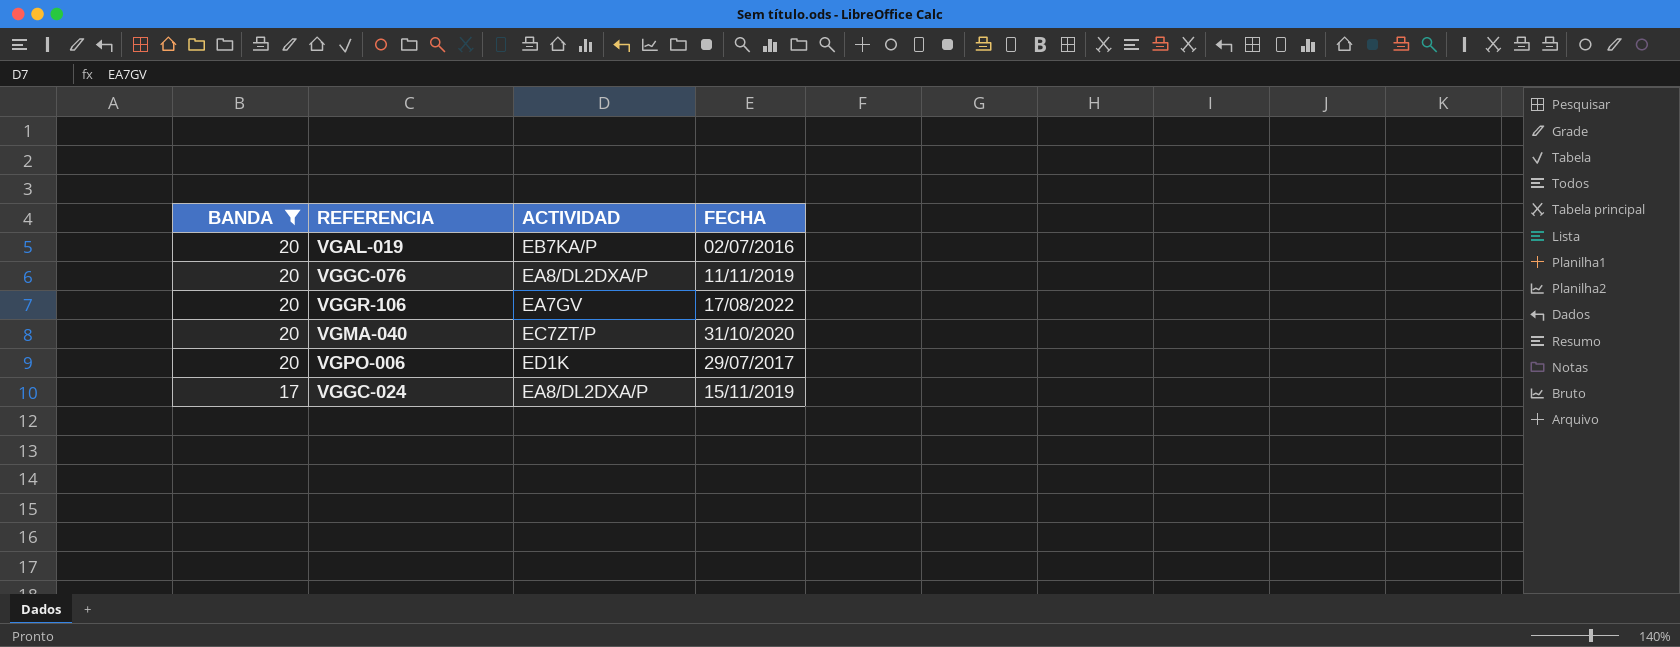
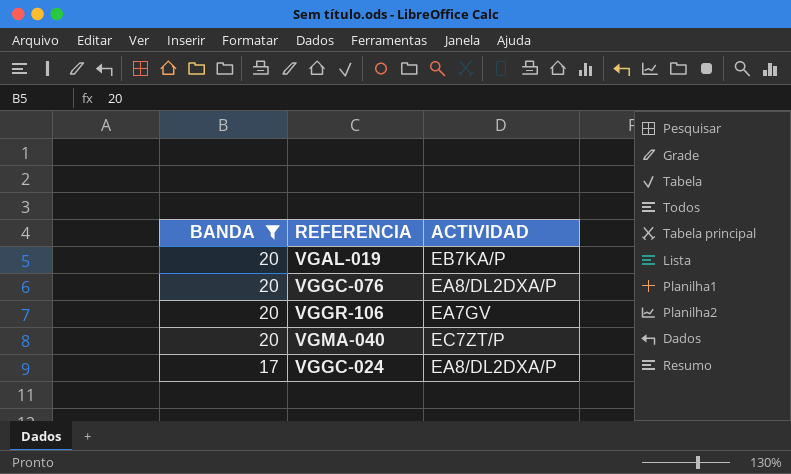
column FECHA | position: 4 -> none
row VGPO-006: 20 | ED1K | 29/07/2017 -> none

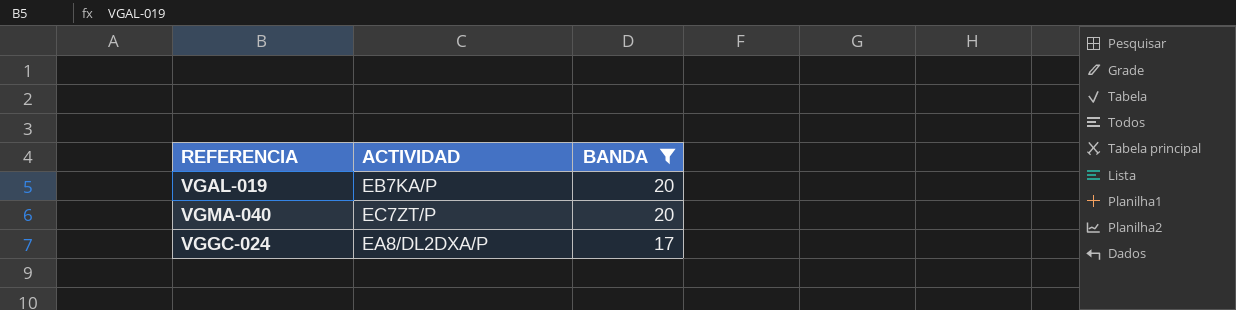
column BANDA | position: 1 -> 3
row VGGC-076: 20 | EA8/DL2DXA/P -> none
row VGGR-106: 20 | EA7GV -> none

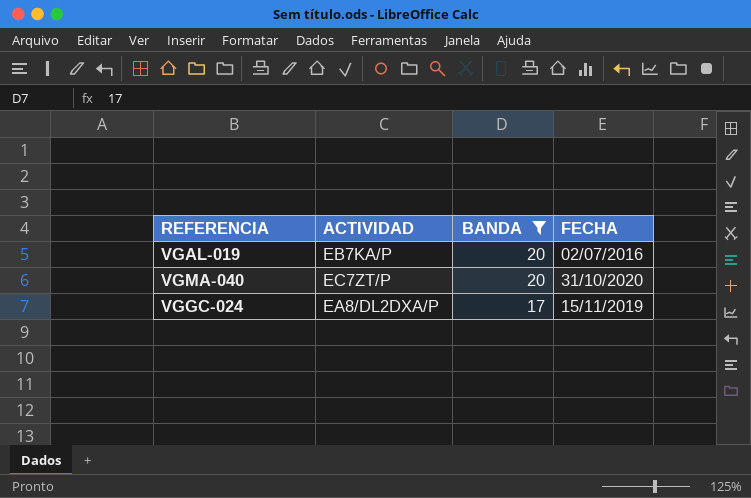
column FECHA | position: none -> 4

